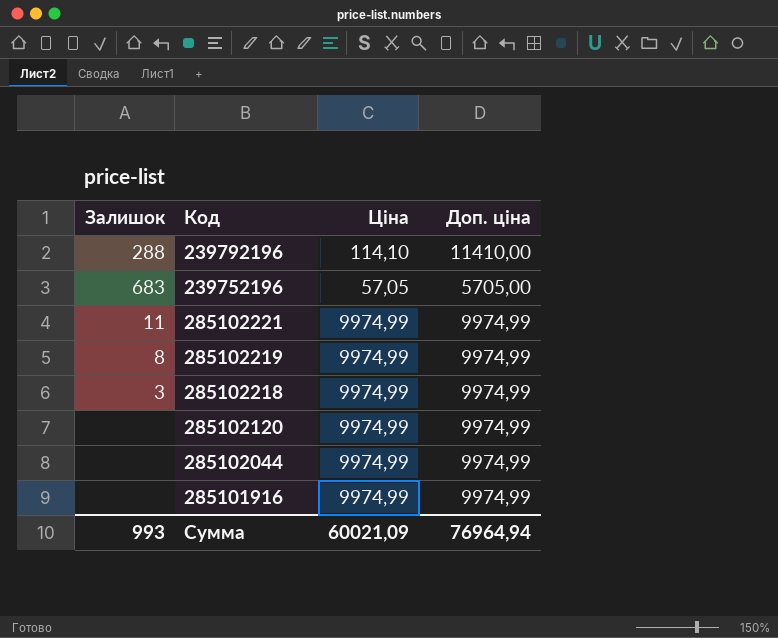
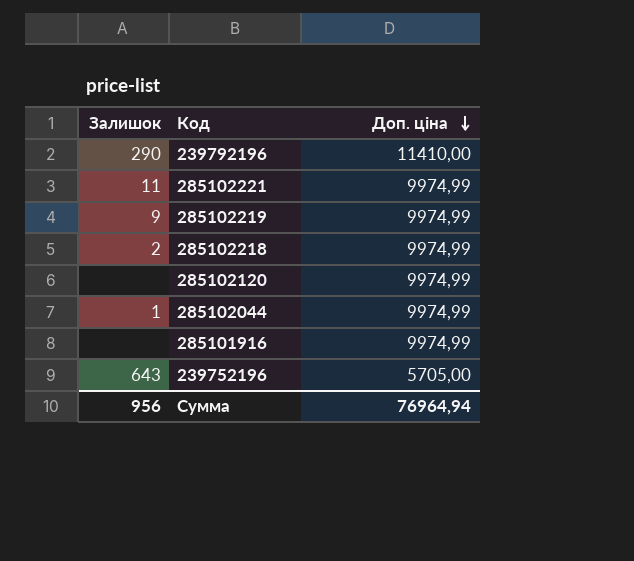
row order: none -> Доп. ціна descending
column Ціна | position: 3 -> none
239792196 | Залишок: 288 -> 290
285102219 | Залишок: 8 -> 9
285102218 | Залишок: 3 -> 2
285102044 | Залишок: none -> 1
239752196 | Залишок: 683 -> 643
Сумма | Залишок: 993 -> 956

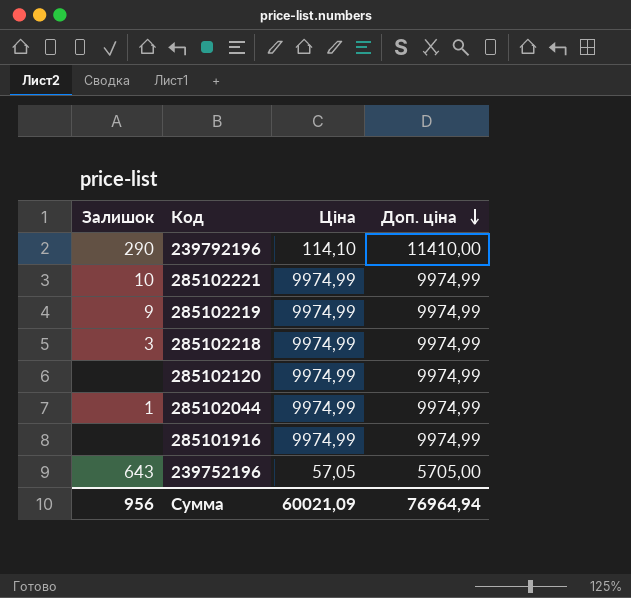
column Ціна | position: none -> 3
285102221 | Залишок: 11 -> 10
285102218 | Залишок: 2 -> 3

